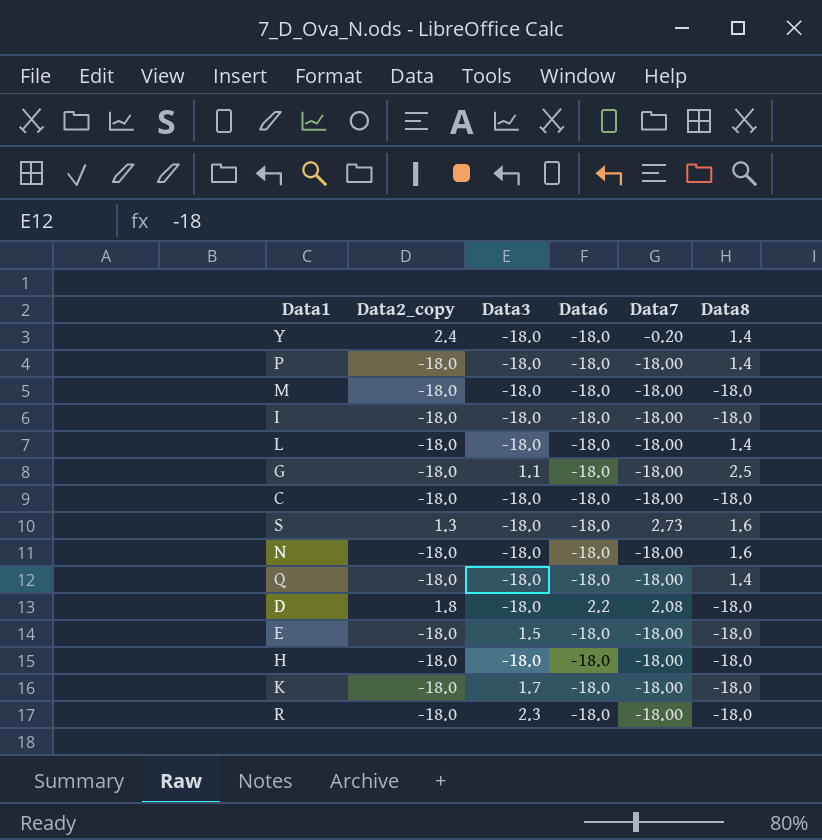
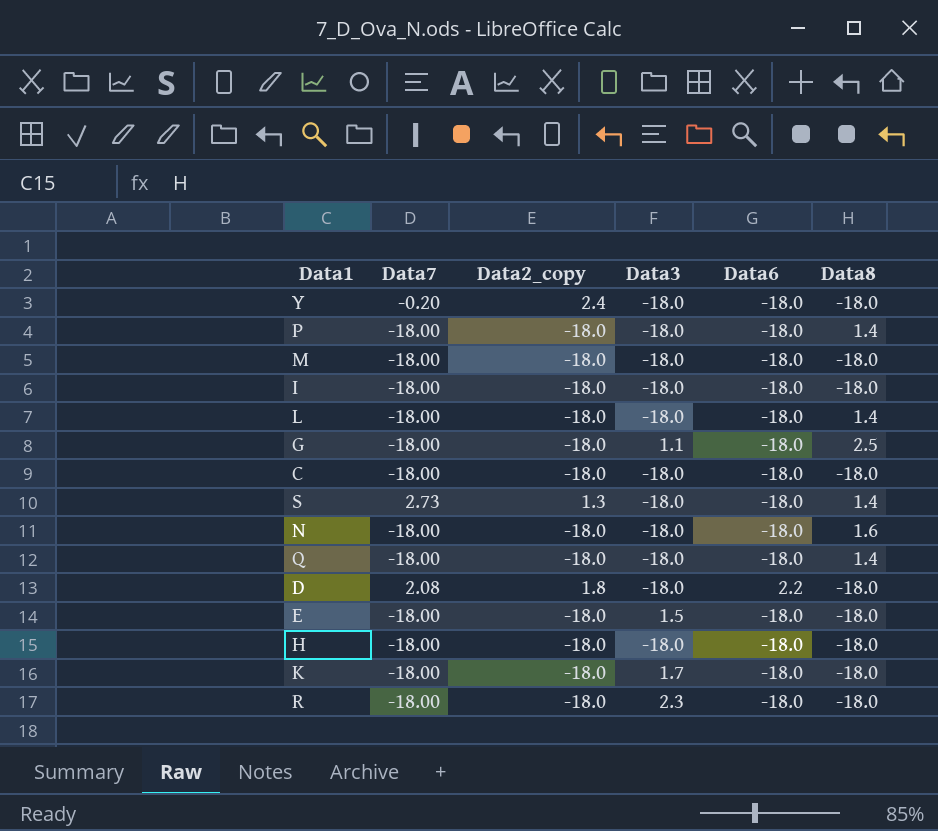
column Data7 | position: 5 -> 2
Y | Data8: 1.4 -> -18.0
S | Data8: 1.6 -> 1.4

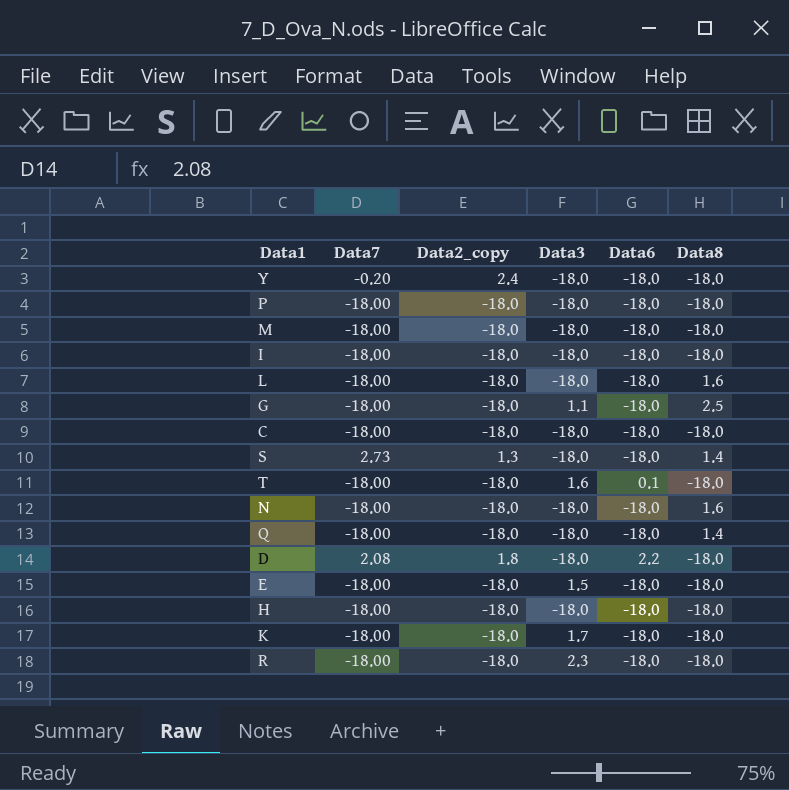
P | Data8: 1.4 -> -18.0
L | Data8: 1.4 -> 1.6
row T: none -> -18.00 | -18.0 | 1.6 | 0.1 | -18.0

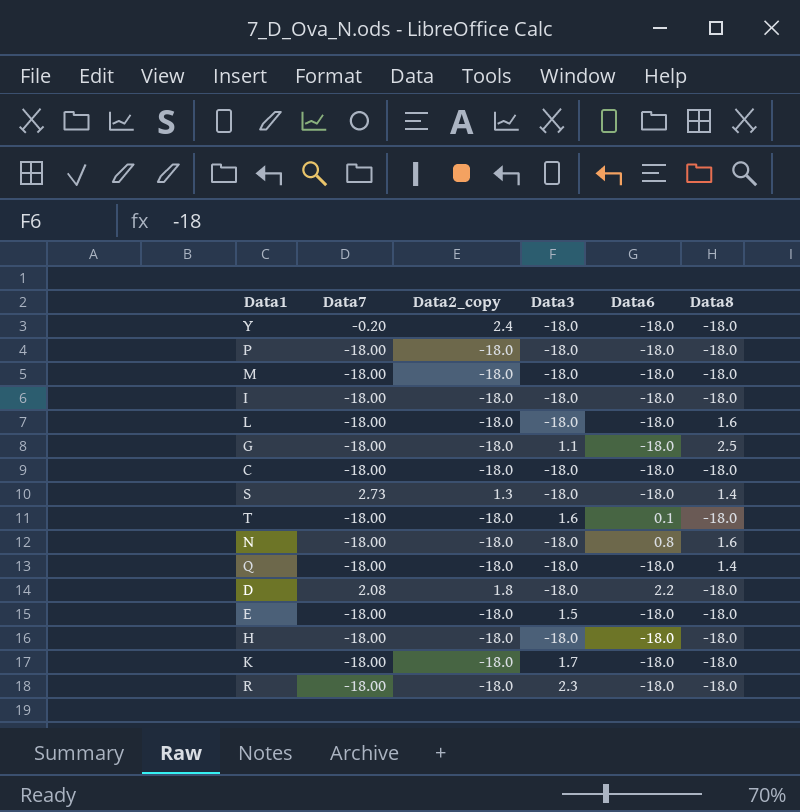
N | Data6: -18.0 -> 0.8

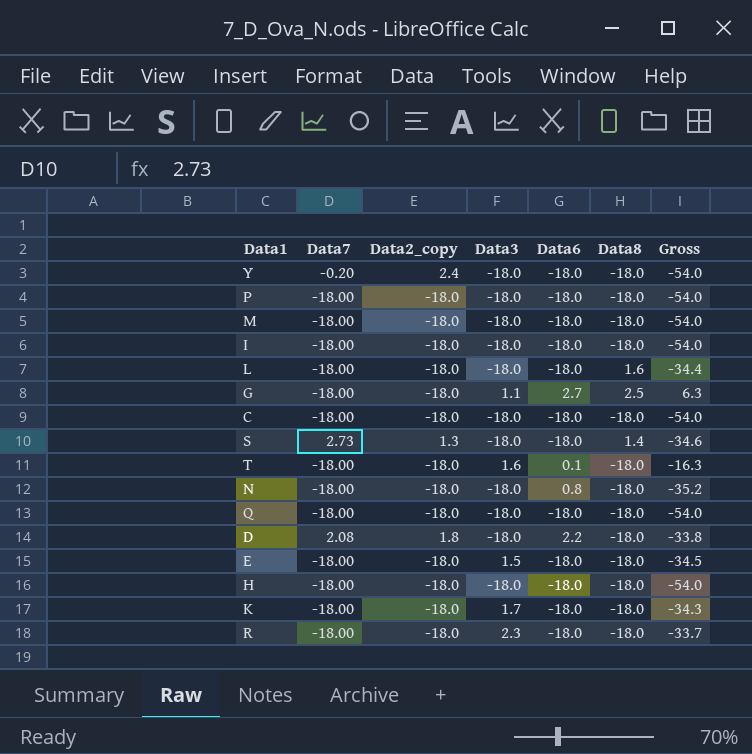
column Gross | formula: none -> [Data3] + [Data6] + [Data8]
G | Data6: -18.0 -> 2.7
N | Data8: 1.6 -> -18.0
Q | Data8: 1.4 -> -18.0

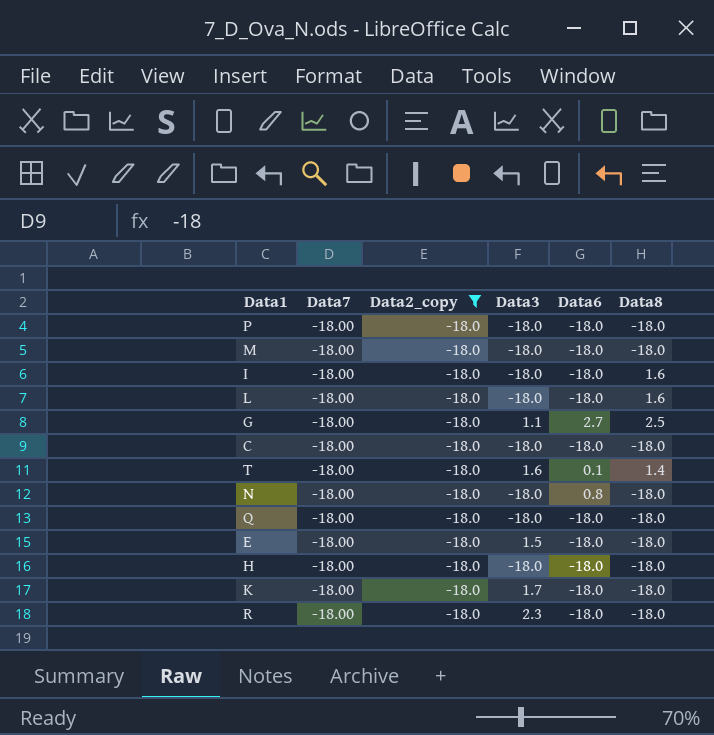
filter: none -> Data2_copy = -18.0
column Gross | formula: [Data3] + [Data6] + [Data8] -> none
I | Data8: -18.0 -> 1.6
T | Data8: -18.0 -> 1.4

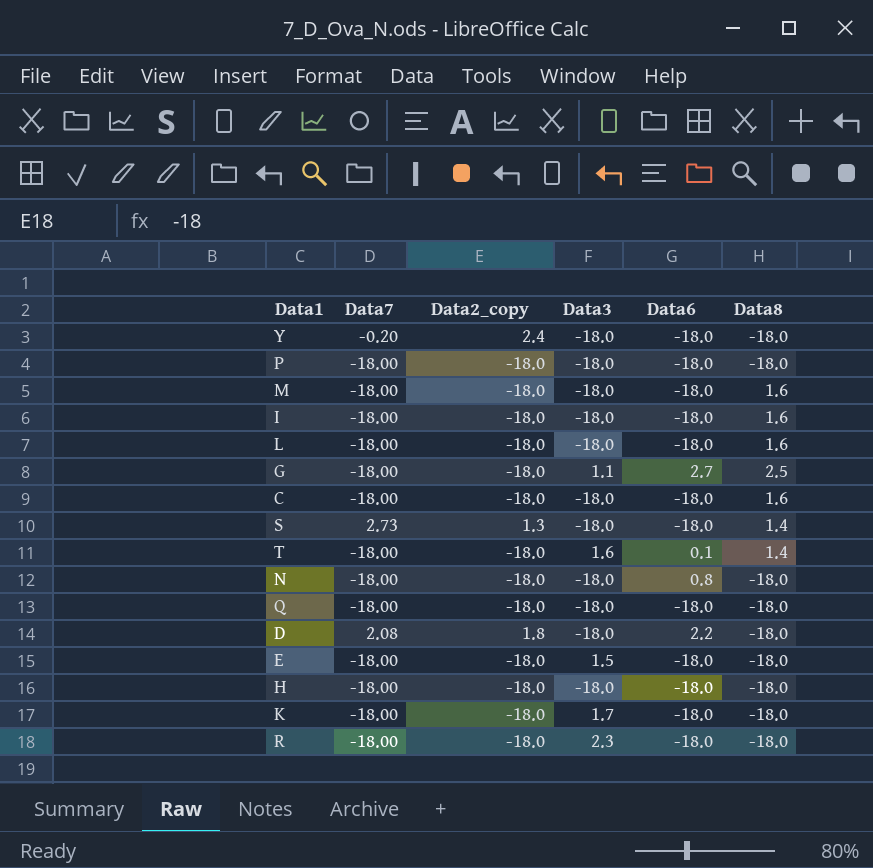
filter: Data2_copy = -18.0 -> none
M | Data8: -18.0 -> 1.6
C | Data8: -18.0 -> 1.6

